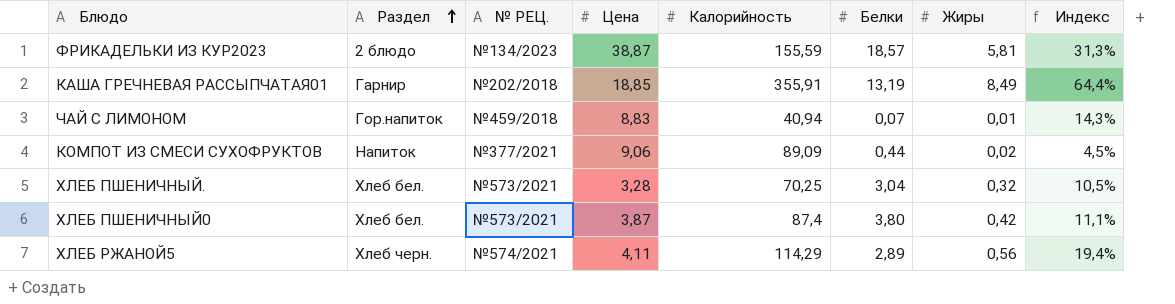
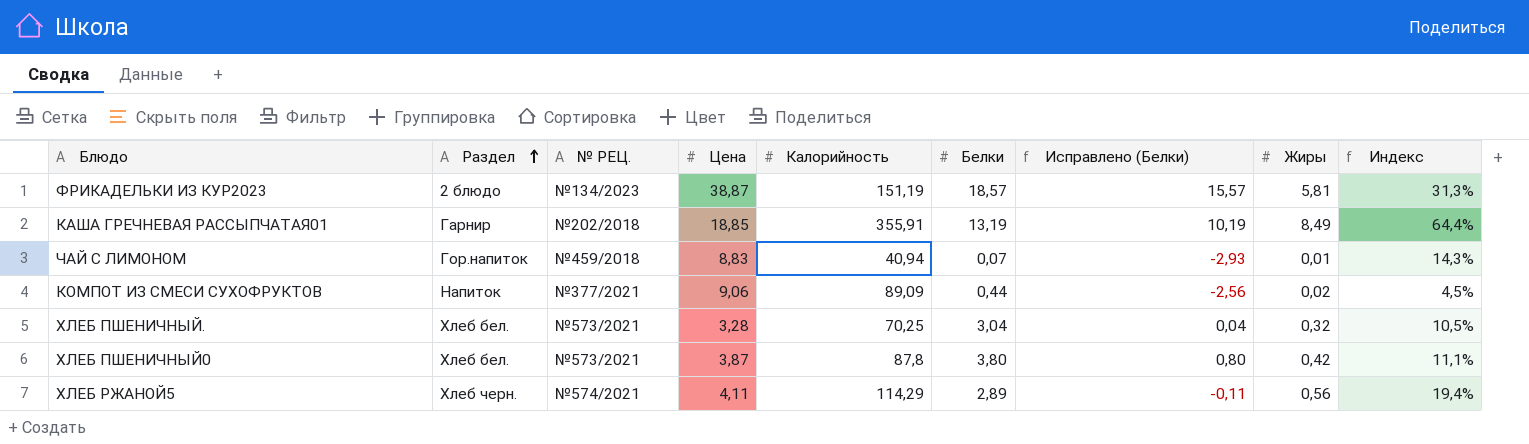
column Исправлено (Белки) | formula: none -> [Белки] - 3
ФРИКАДЕЛЬКИ ИЗ КУР2023 | Калорийность: 155,59 -> 151,19
ХЛЕБ ПШЕНИЧНЫЙ0 | Калорийность: 87,4 -> 87,8

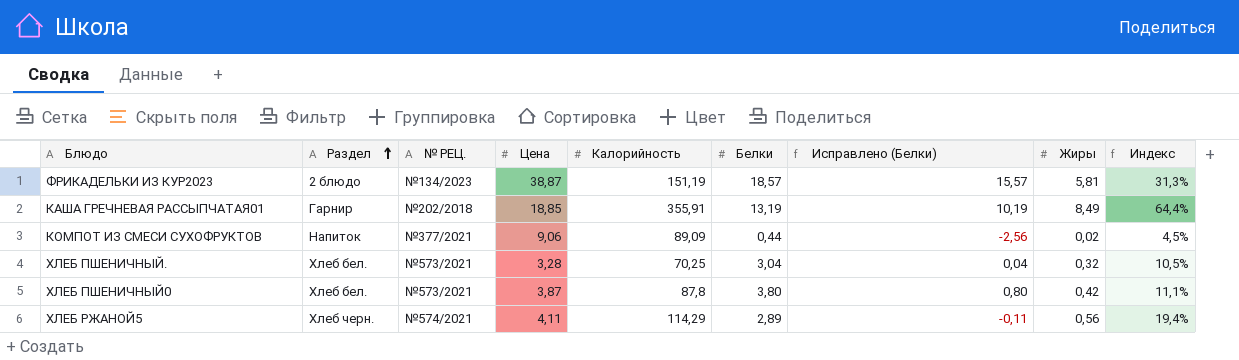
row ЧАЙ С ЛИМОНОМ: Гор.напиток | №459/2018 | 8,83 | 40,94 | 0,07 | -2,93 | 0,01 | 14,3% -> none

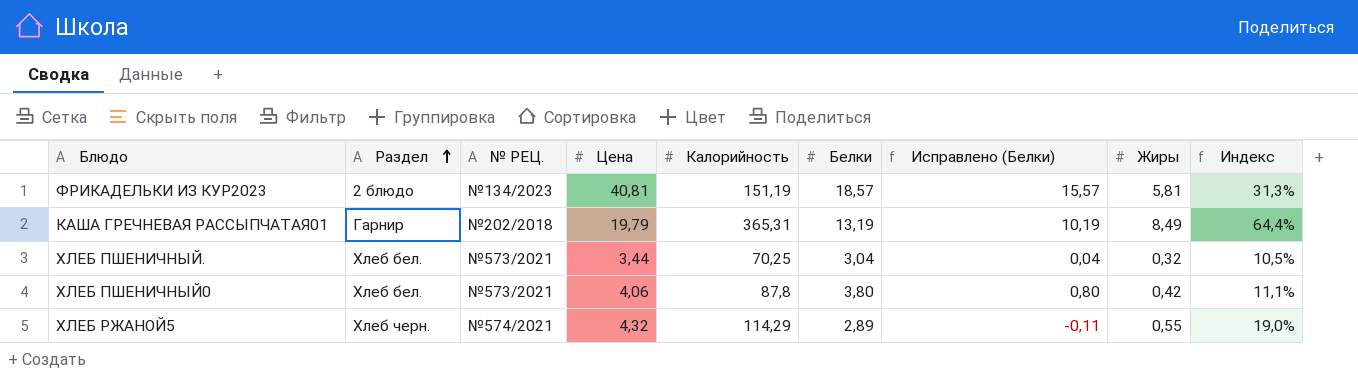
row КОМПОТ ИЗ СМЕСИ СУХОФРУКТОВ: Напиток | №377/2021 | 9,06 | 89,09 | 0,44 | -2,56 | 0,02 | 4,5% -> none
ФРИКАДЕЛЬКИ ИЗ КУР2023 | Цена: 38,87 -> 40,81
КАША ГРЕЧНЕВАЯ РАССЫПЧАТАЯ01 | Цена: 18,85 -> 19,79
КАША ГРЕЧНЕВАЯ РАССЫПЧАТАЯ01 | Калорийность: 355,91 -> 365,31
ХЛЕБ ПШЕНИЧНЫЙ. | Цена: 3,28 -> 3,44
ХЛЕБ ПШЕНИЧНЫЙ0 | Цена: 3,87 -> 4,06
ХЛЕБ РЖАНОЙ5 | Цена: 4,11 -> 4,32
ХЛЕБ РЖАНОЙ5 | Жиры: 0,56 -> 0,55
ХЛЕБ РЖАНОЙ5 | Индекс: 19,4% -> 19,0%

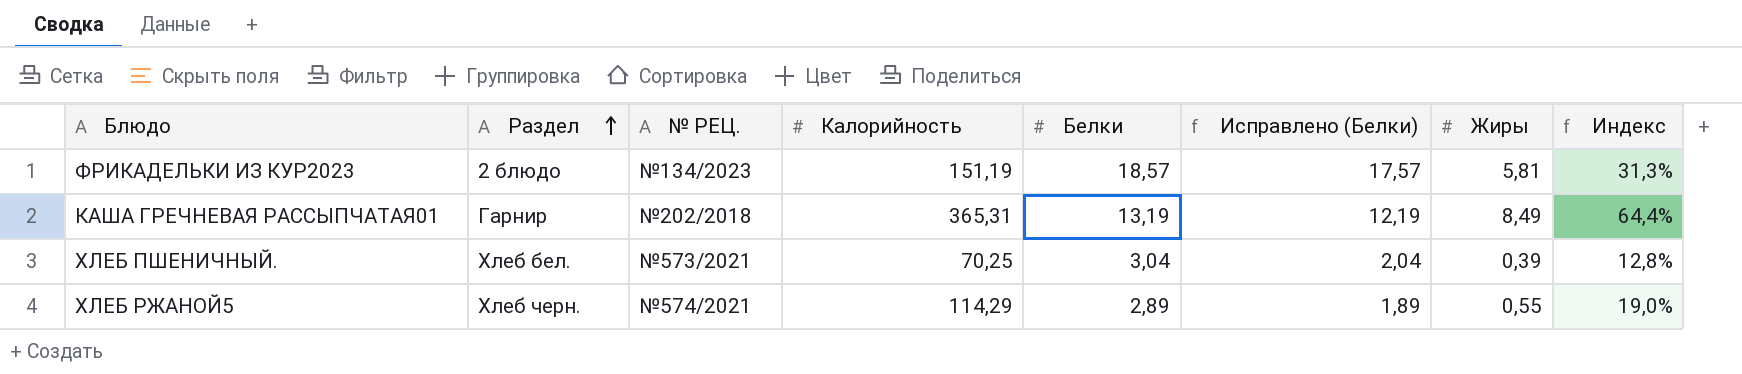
column Цена | position: 4 -> none
column Исправлено (Белки) | formula: [Белки] - 3 -> [Белки] - 1
row ХЛЕБ ПШЕНИЧНЫЙ0: Хлеб бел. | №573/2021 | 4,06 | 87,8 | 3,80 | 0,80 | 0,42 | 11,1% -> none
ХЛЕБ ПШЕНИЧНЫЙ. | Жиры: 0,32 -> 0,39
ХЛЕБ ПШЕНИЧНЫЙ. | Индекс: 10,5% -> 12,8%

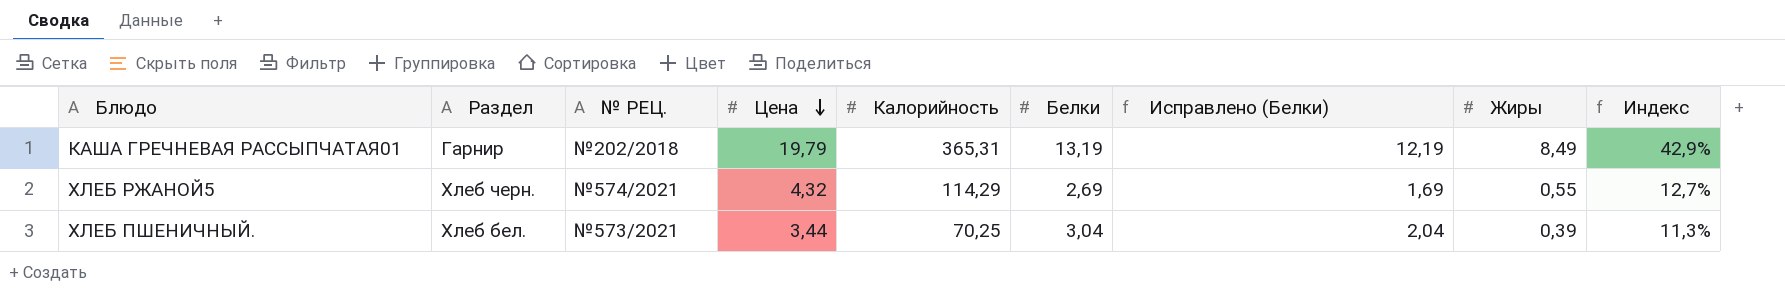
row order: Раздел ascending -> Цена descending
column Цена | position: none -> 4
column Индекс | formula: [Жиры] / [Белки] -> [Жиры] / [Цена]
row ФРИКАДЕЛЬКИ ИЗ КУР2023: 2 блюдо | №134/2023 | 151,19 | 18,57 | 17,57 | 5,81 | 31,3% -> none
ХЛЕБ РЖАНОЙ5 | Белки: 2,89 -> 2,69
ХЛЕБ РЖАНОЙ5 | Исправлено (Белки): 1,89 -> 1,69

